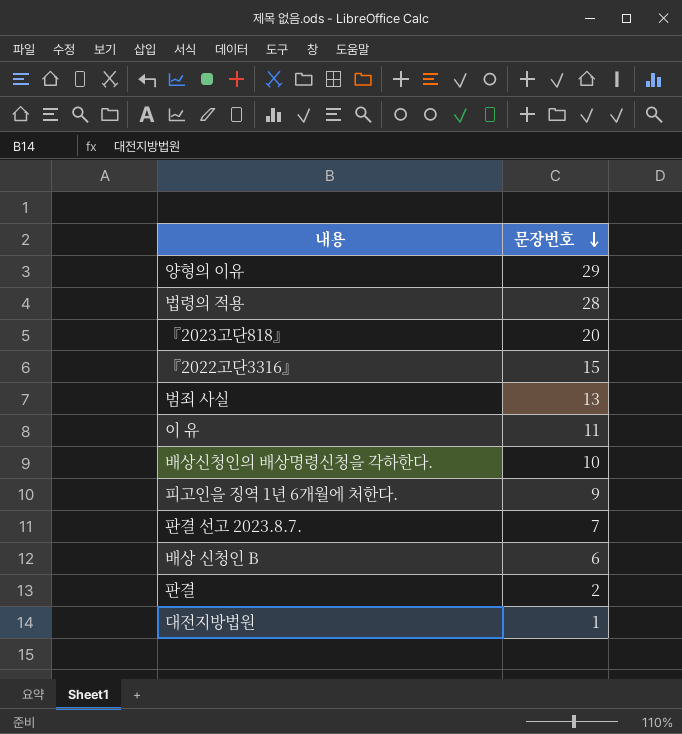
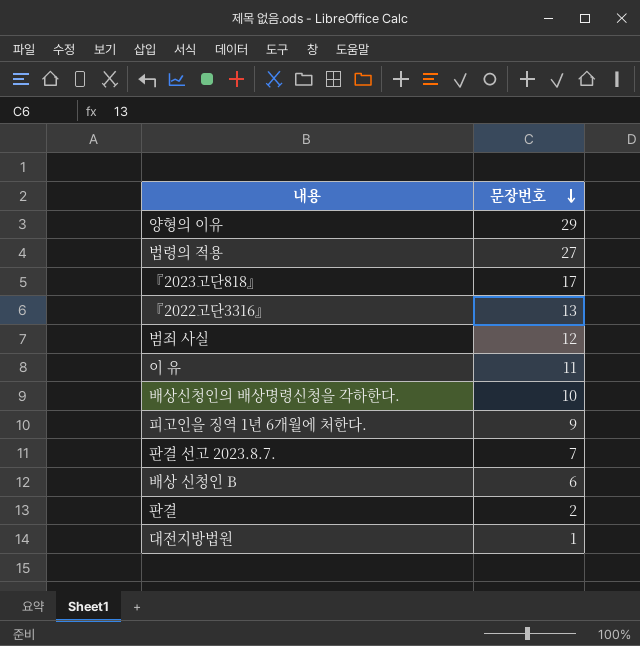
법령의 적용 | 문장번호: 28 -> 27
『2023고단818』 | 문장번호: 20 -> 17
『2022고단3316』 | 문장번호: 15 -> 13
범죄 사실 | 문장번호: 13 -> 12

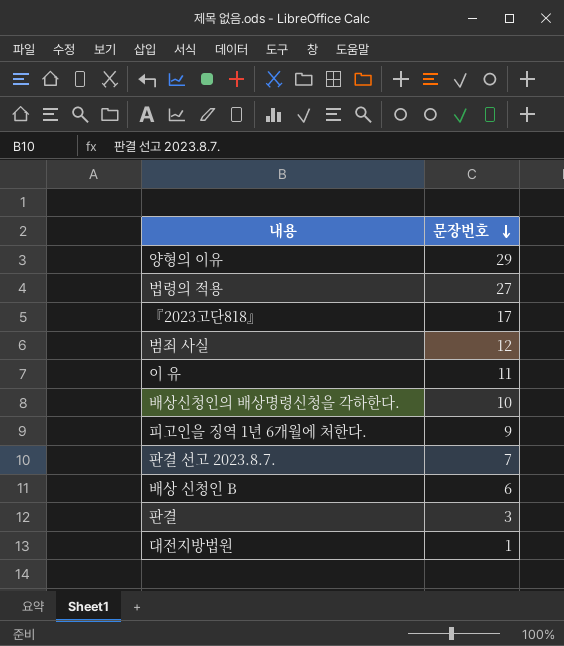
row 『2022고단3316』: 13 -> none
판결 | 문장번호: 2 -> 3

